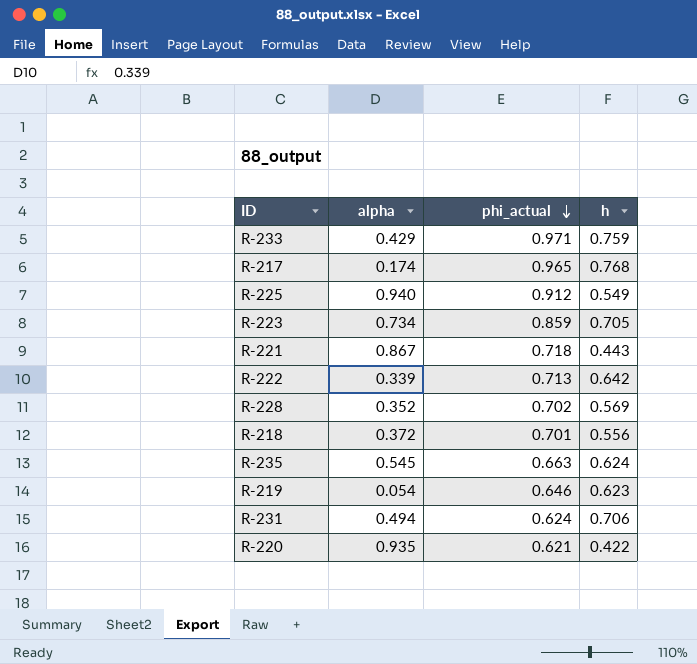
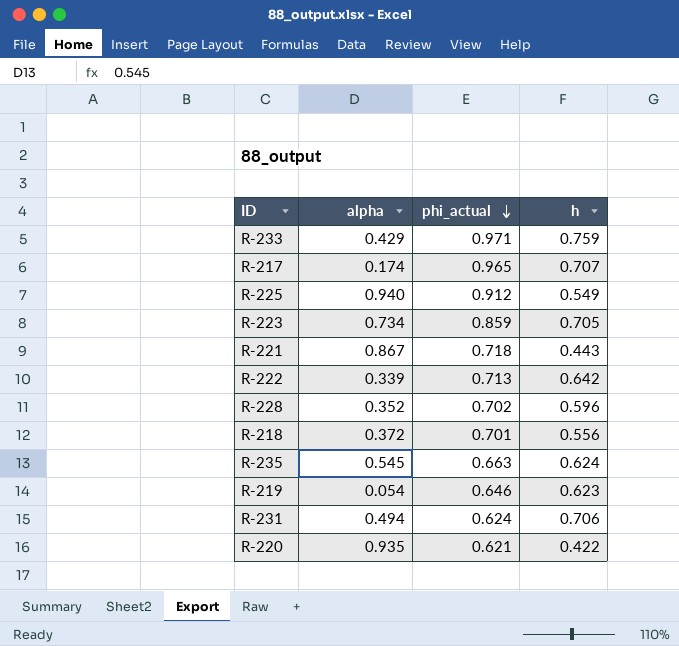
R-217 | h: 0.768 -> 0.707
R-228 | h: 0.569 -> 0.596

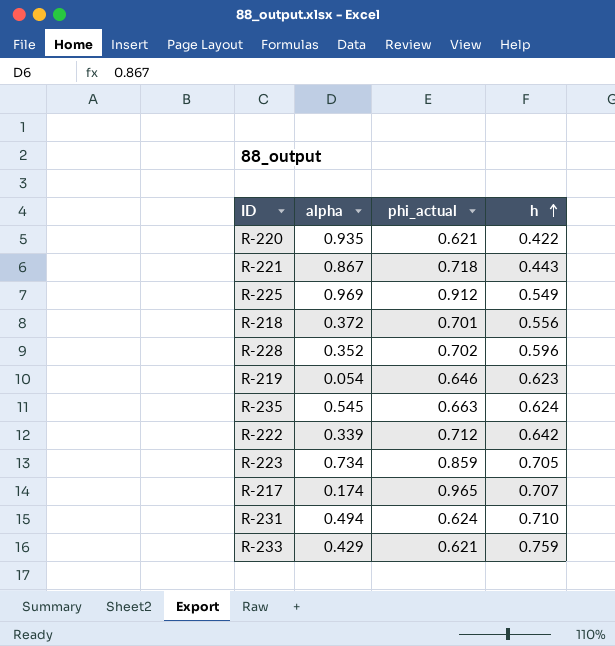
row order: phi_actual descending -> h ascending
R-225 | alpha: 0.940 -> 0.969
R-222 | phi_actual: 0.713 -> 0.712
R-231 | h: 0.706 -> 0.710
R-233 | phi_actual: 0.971 -> 0.621

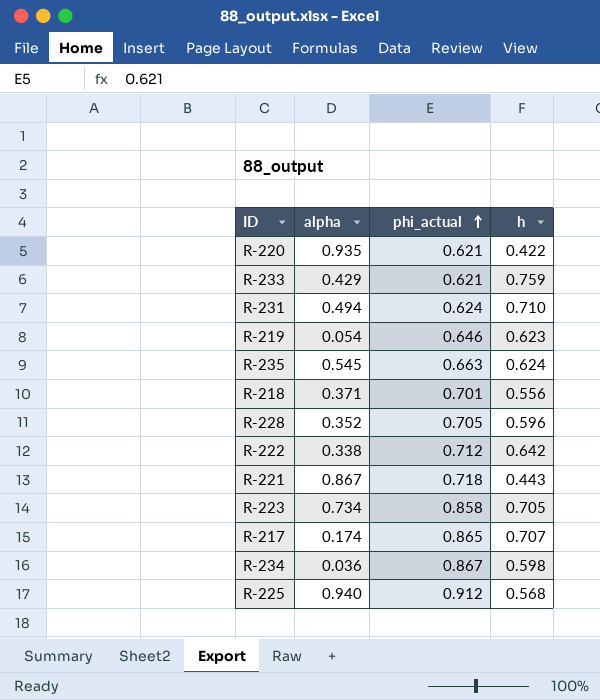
row order: h ascending -> phi_actual ascending
R-218 | alpha: 0.372 -> 0.371
R-228 | phi_actual: 0.702 -> 0.705
R-222 | alpha: 0.339 -> 0.338
R-223 | phi_actual: 0.859 -> 0.858
R-217 | phi_actual: 0.965 -> 0.865
row R-234: none -> 0.036 | 0.867 | 0.598
R-225 | alpha: 0.969 -> 0.940
R-225 | h: 0.549 -> 0.568

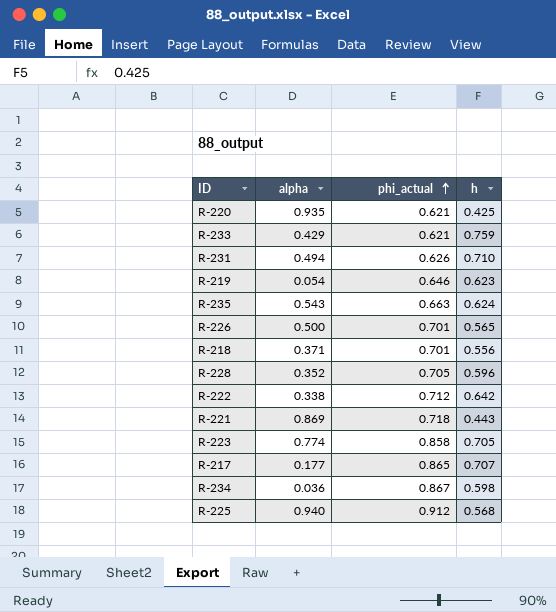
R-220 | h: 0.422 -> 0.425
R-231 | phi_actual: 0.624 -> 0.626
R-235 | alpha: 0.545 -> 0.543
row R-226: none -> 0.500 | 0.701 | 0.565
R-221 | alpha: 0.867 -> 0.869
R-223 | alpha: 0.734 -> 0.774
R-217 | alpha: 0.174 -> 0.177

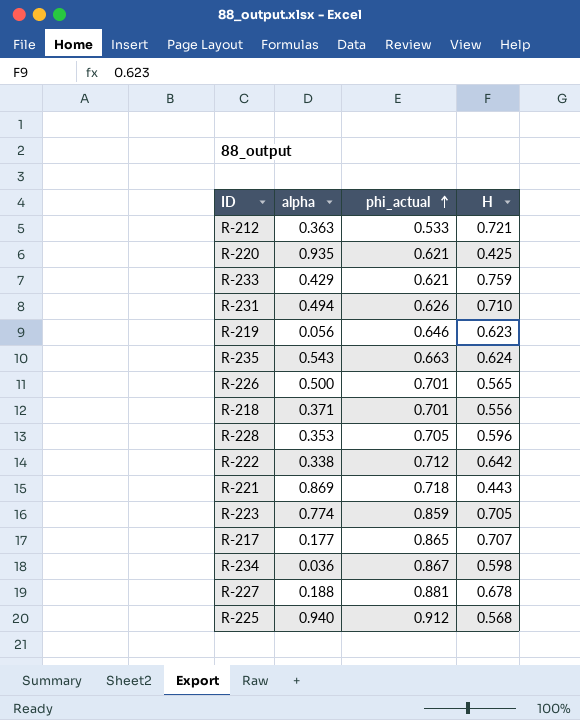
column name: h -> H
row R-212: none -> 0.363 | 0.533 | 0.721
R-219 | alpha: 0.054 -> 0.056
R-228 | alpha: 0.352 -> 0.353
R-223 | phi_actual: 0.858 -> 0.859
row R-227: none -> 0.188 | 0.881 | 0.678

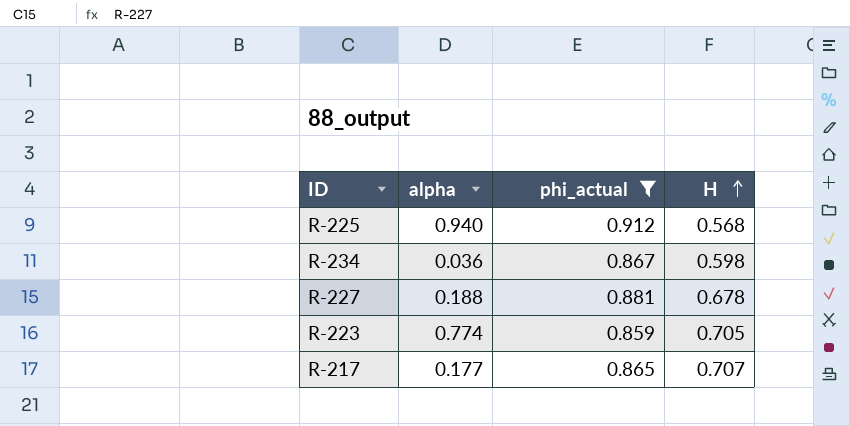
filter: none -> phi_actual >= 0.859
row order: phi_actual ascending -> H ascending

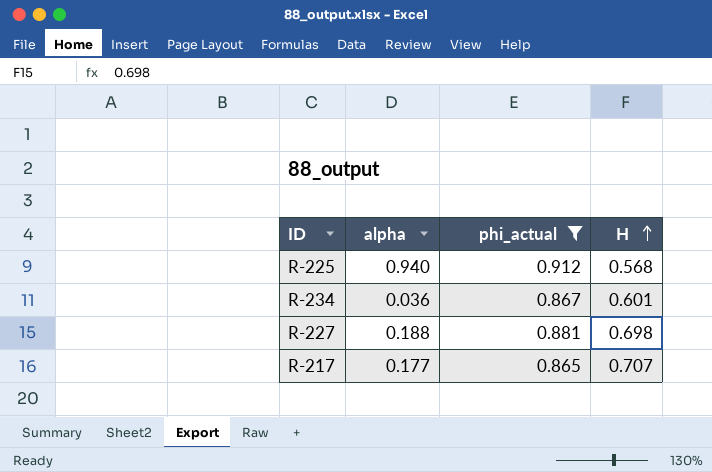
row R-223: 0.774 | 0.859 | 0.705 -> none
R-234 | H: 0.598 -> 0.601
R-227 | H: 0.678 -> 0.698

